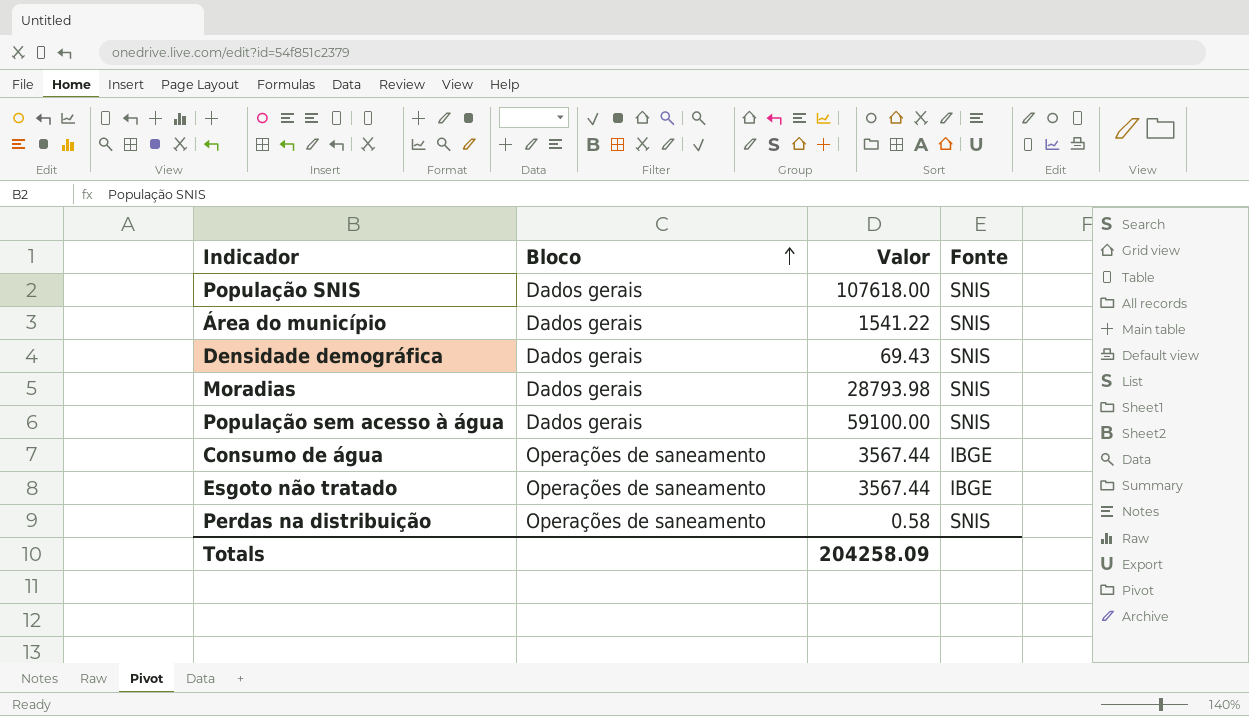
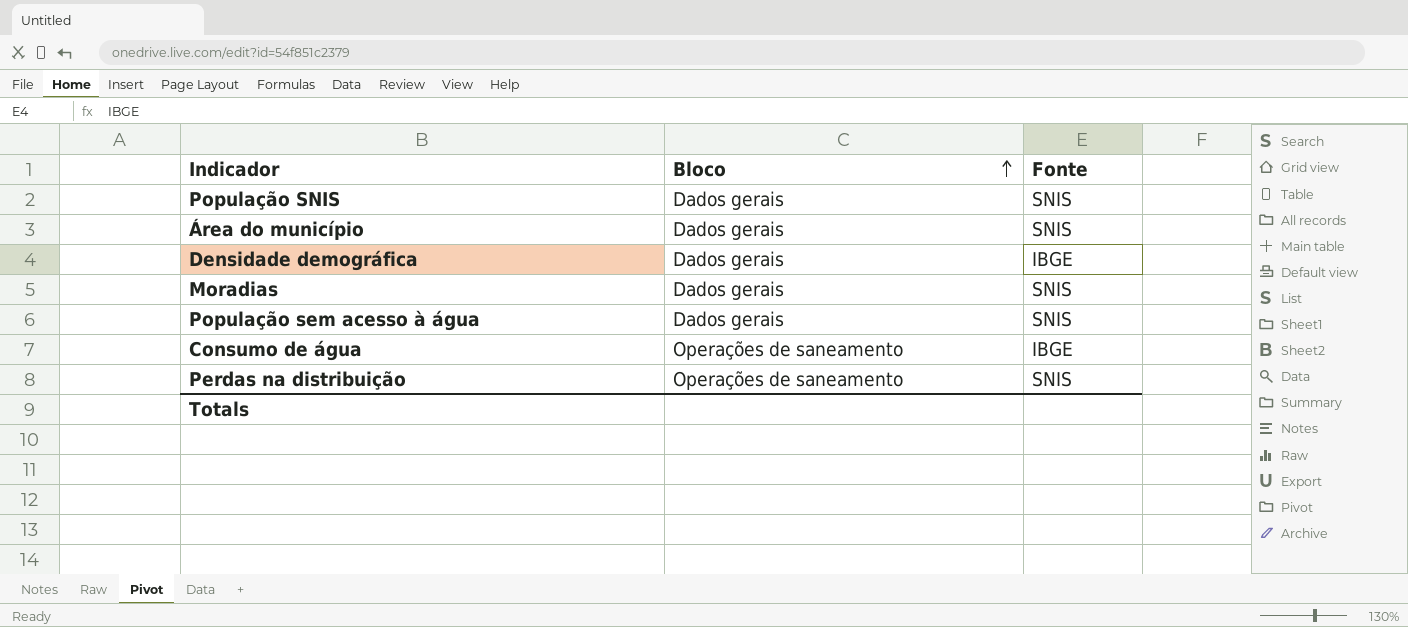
column Valor | position: 3 -> none
row Esgoto não tratado: Operações de saneamento | 3567.44 | IBGE -> none
Densidade demográfica | Fonte: SNIS -> IBGE

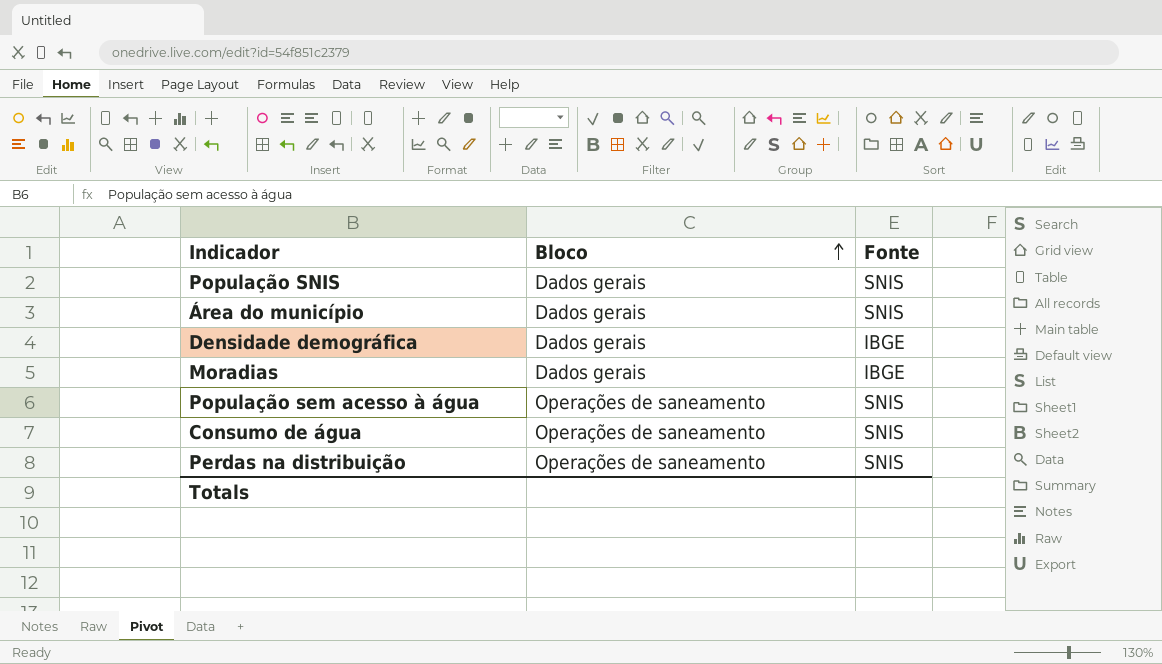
Moradias | Fonte: SNIS -> IBGE
População sem acesso à água | Bloco: Dados gerais -> Operações de saneamento
Consumo de água | Fonte: IBGE -> SNIS

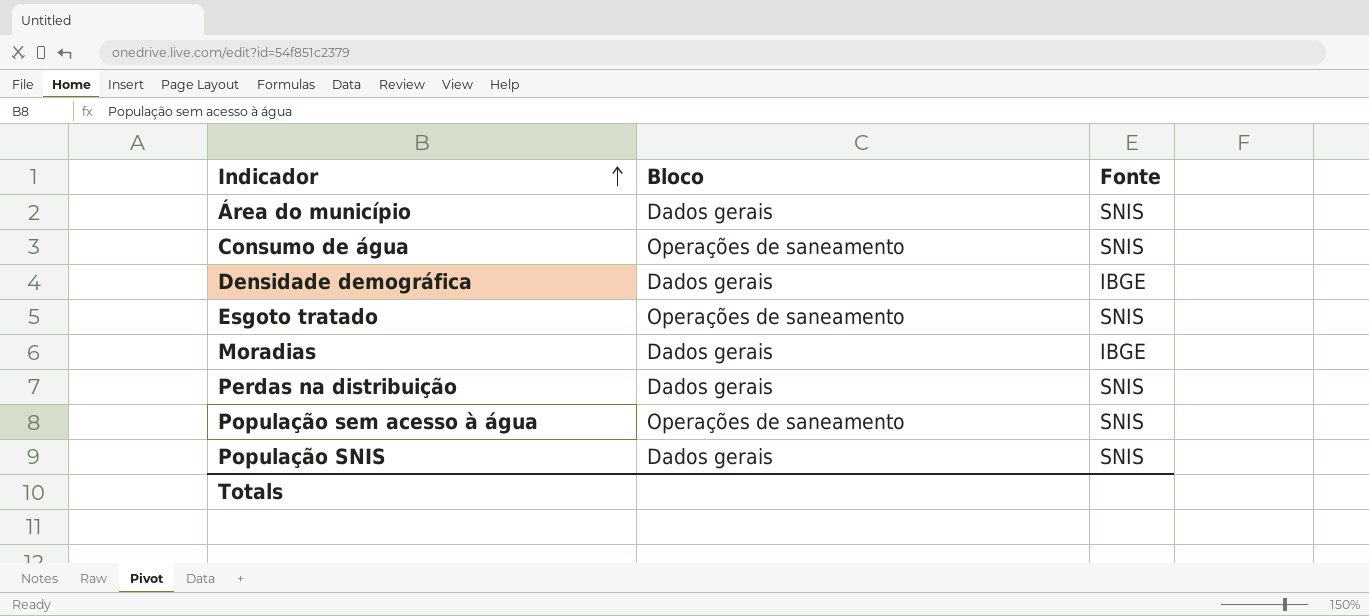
row order: Bloco ascending -> Indicador ascending
row Esgoto tratado: none -> Operações de saneamento | SNIS
Perdas na distribuição | Bloco: Operações de saneamento -> Dados gerais

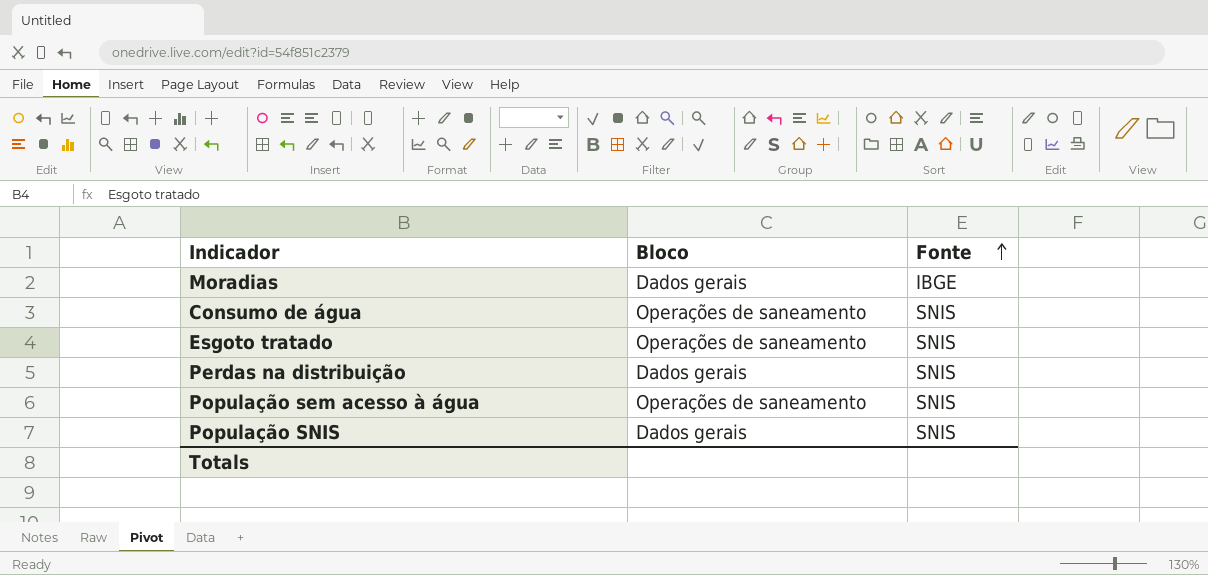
row order: Indicador ascending -> Fonte ascending
row Área do município: Dados gerais | SNIS -> none
row Densidade demográfica: Dados gerais | IBGE -> none

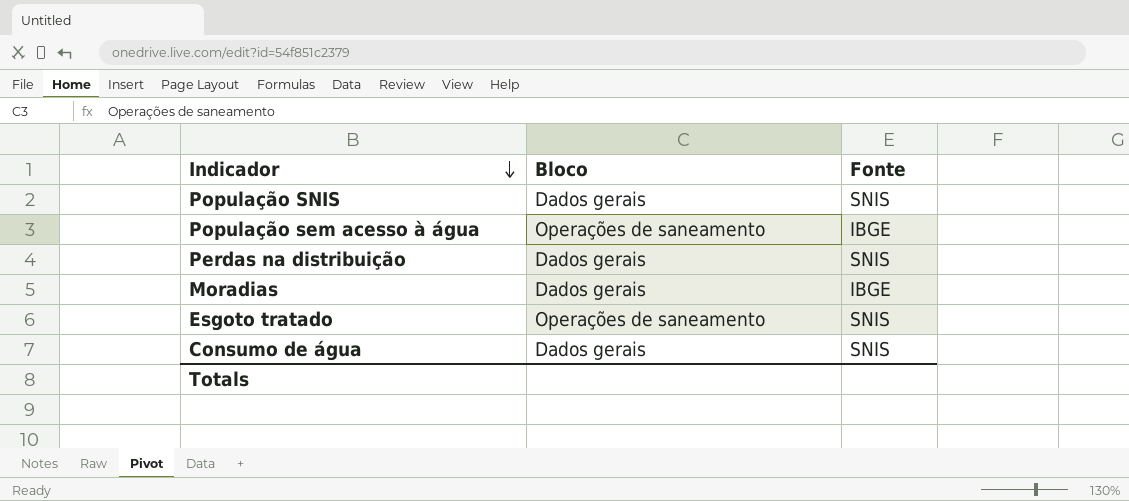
row order: Fonte ascending -> Indicador descending
População sem acesso à água | Fonte: SNIS -> IBGE
Consumo de água | Bloco: Operações de saneamento -> Dados gerais

